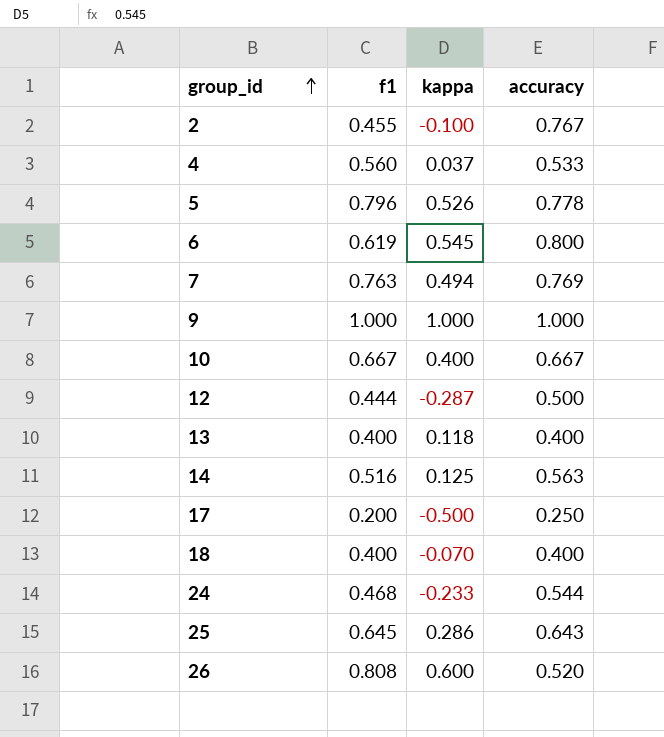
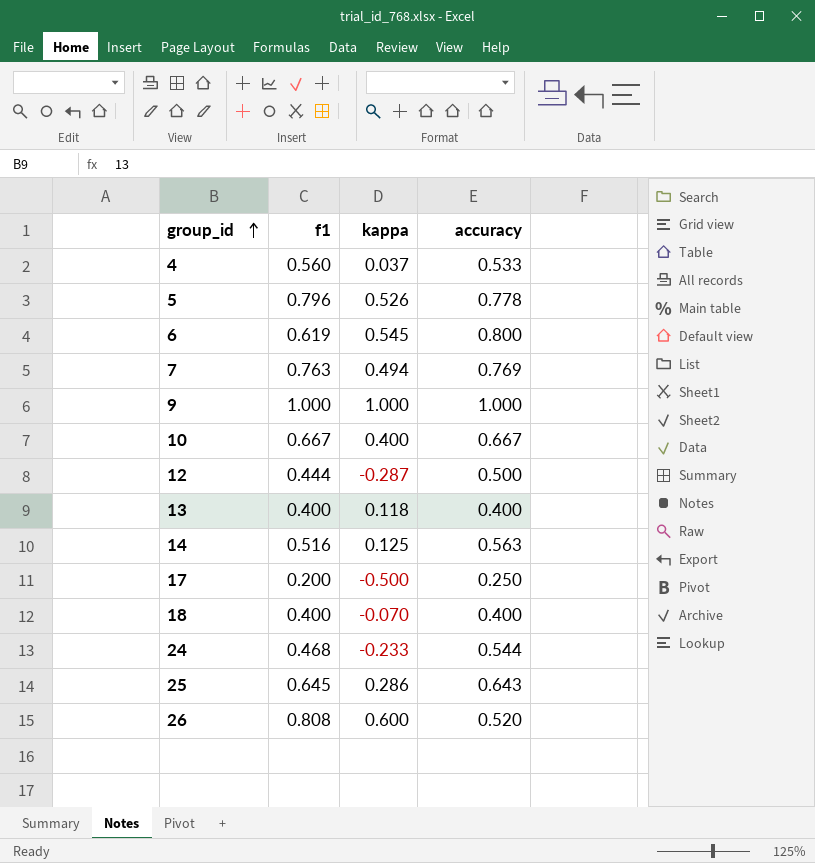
row 2: 0.455 | -0.100 | 0.767 -> none

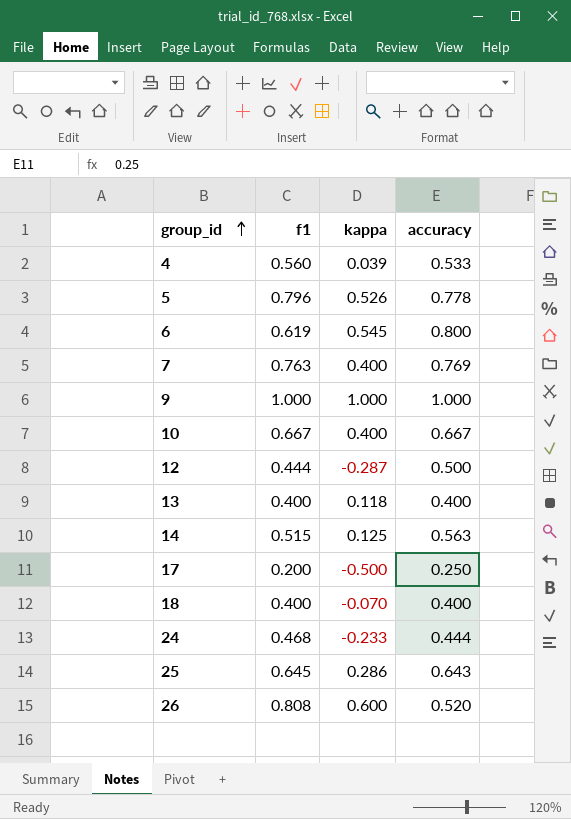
4 | kappa: 0.037 -> 0.039
7 | kappa: 0.494 -> 0.400
14 | f1: 0.516 -> 0.515
24 | accuracy: 0.544 -> 0.444

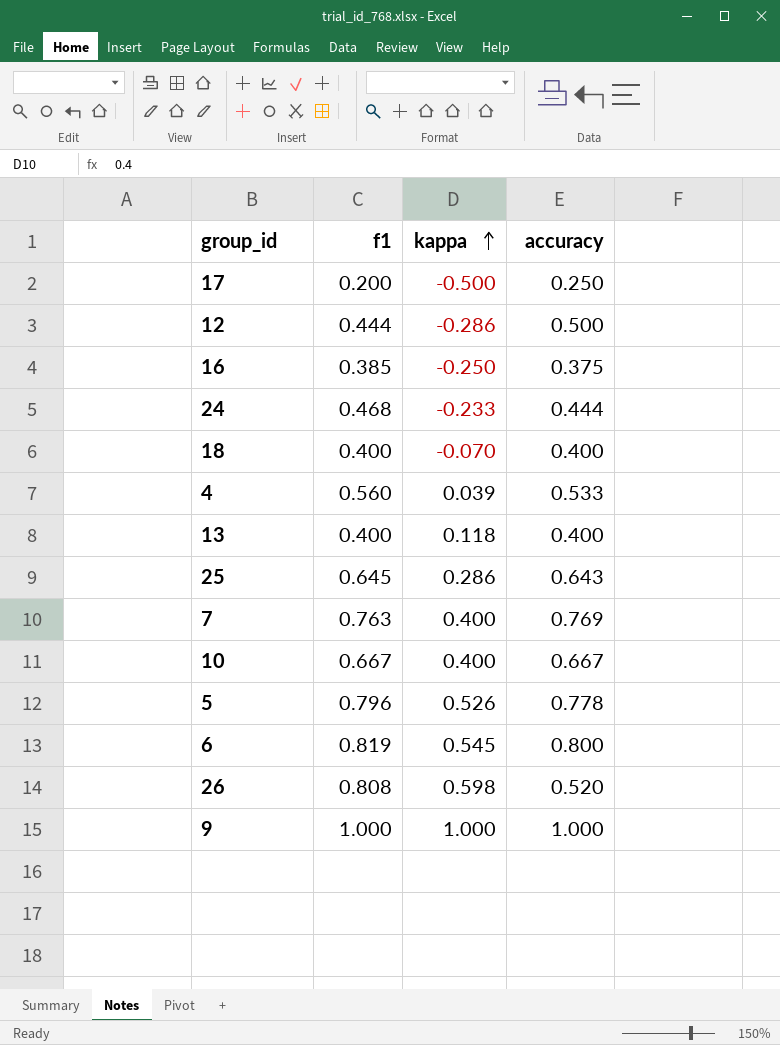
row order: group_id ascending -> kappa ascending
row 14: 0.515 | 0.125 | 0.563 -> none
12 | kappa: -0.287 -> -0.286
row 16: none -> 0.385 | -0.250 | 0.375
6 | f1: 0.619 -> 0.819
26 | kappa: 0.600 -> 0.598

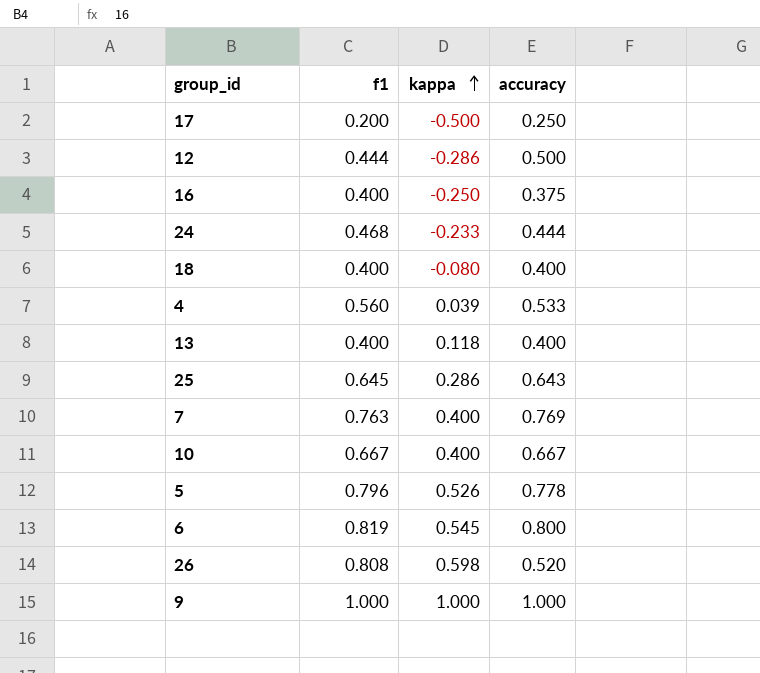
16 | f1: 0.385 -> 0.400
18 | kappa: -0.070 -> -0.080

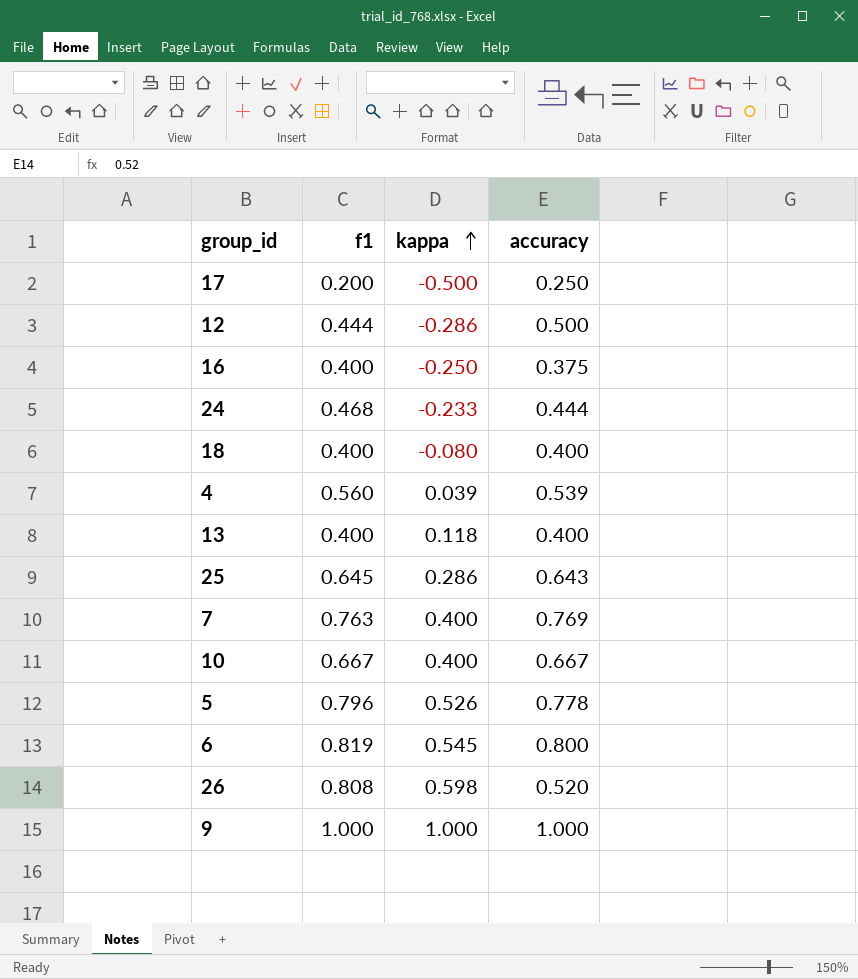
4 | accuracy: 0.533 -> 0.539

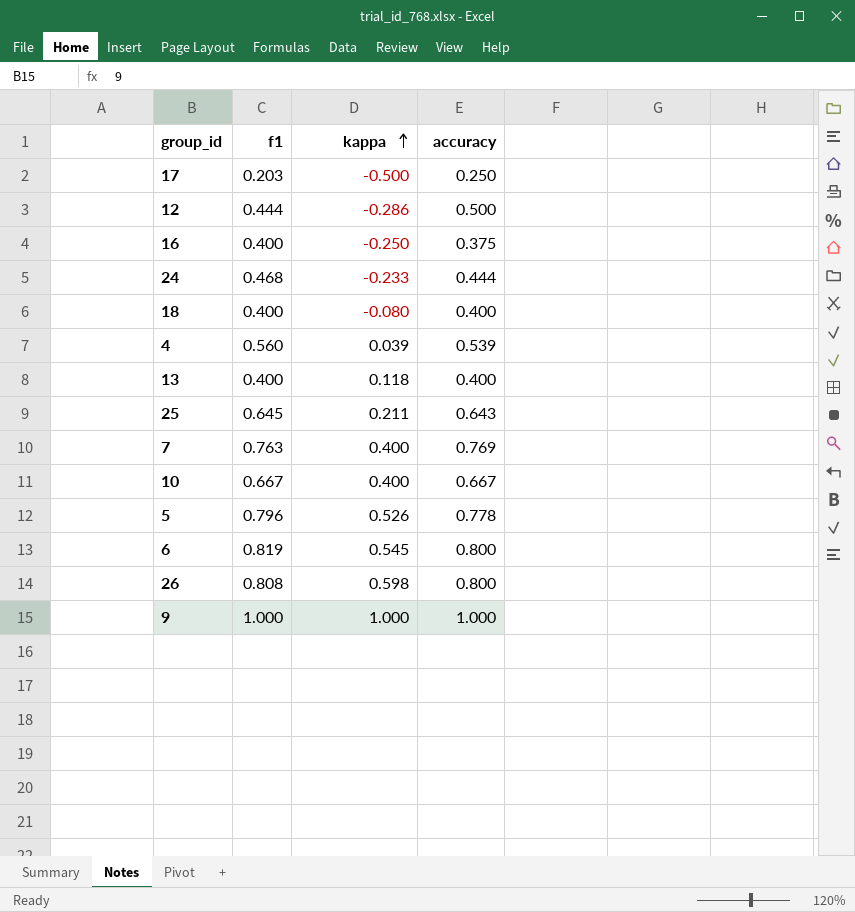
17 | f1: 0.200 -> 0.203
25 | kappa: 0.286 -> 0.211
26 | accuracy: 0.520 -> 0.800

